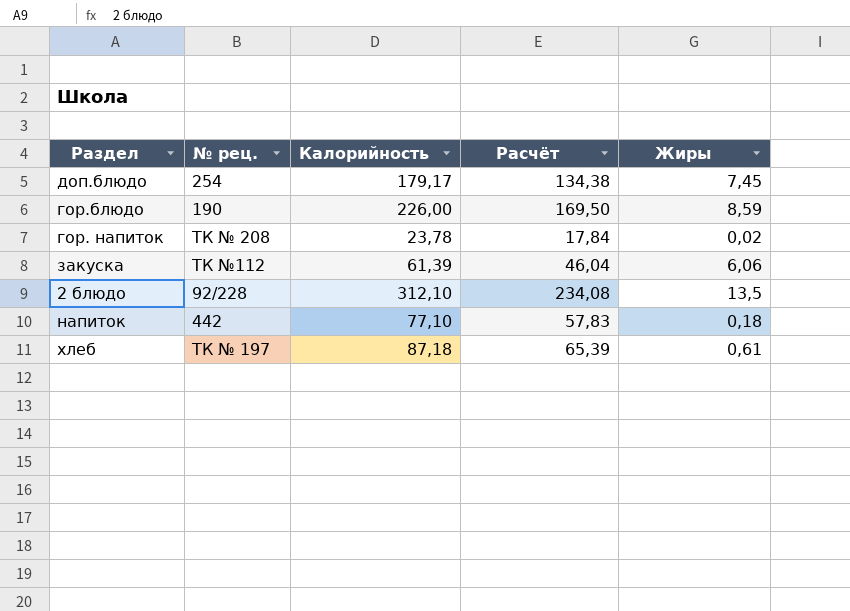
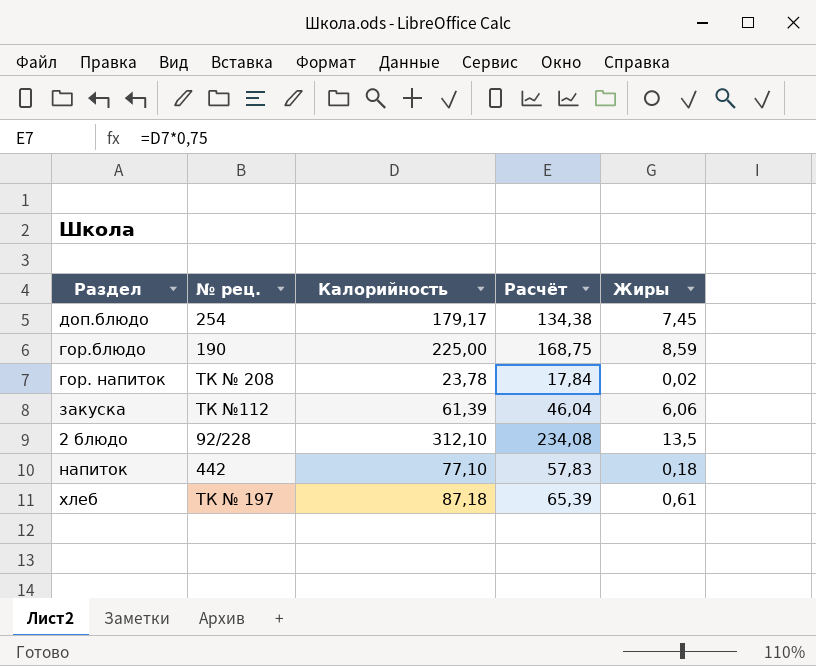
гор.блюдо | Калорийность: 226,00 -> 225,00
гор.блюдо | Расчёт: 169,50 -> 168,75

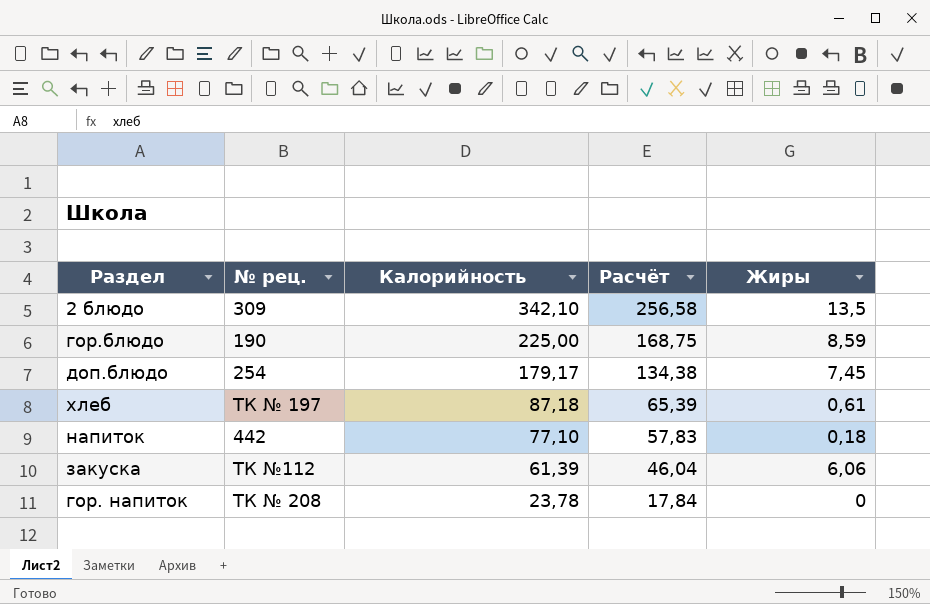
row order: none -> Калорийность descending
2 блюдо | № рец.: 92/228 -> 309
2 блюдо | Калорийность: 312,10 -> 342,10
2 блюдо | Расчёт: 234,08 -> 256,58
гор. напиток | Жиры: 0,02 -> 0

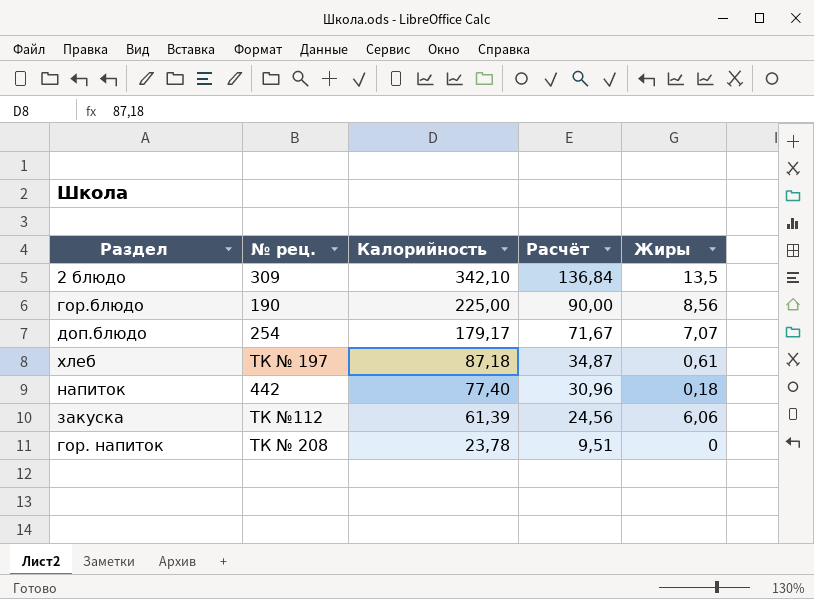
column Расчёт | formula: [Калорийность] * 0,75 -> [Калорийность] * 0,4
гор.блюдо | Жиры: 8,59 -> 8,56
доп.блюдо | Жиры: 7,45 -> 7,07
напиток | Калорийность: 77,10 -> 77,40

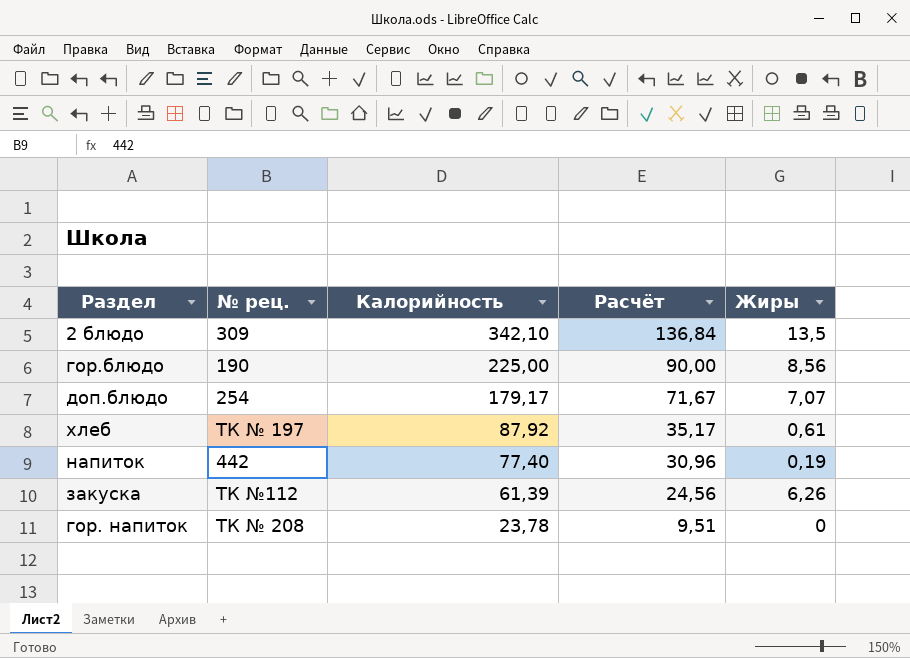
хлеб | Калорийность: 87,18 -> 87,92
хлеб | Расчёт: 34,87 -> 35,17
напиток | Жиры: 0,18 -> 0,19
закуска | Жиры: 6,06 -> 6,26

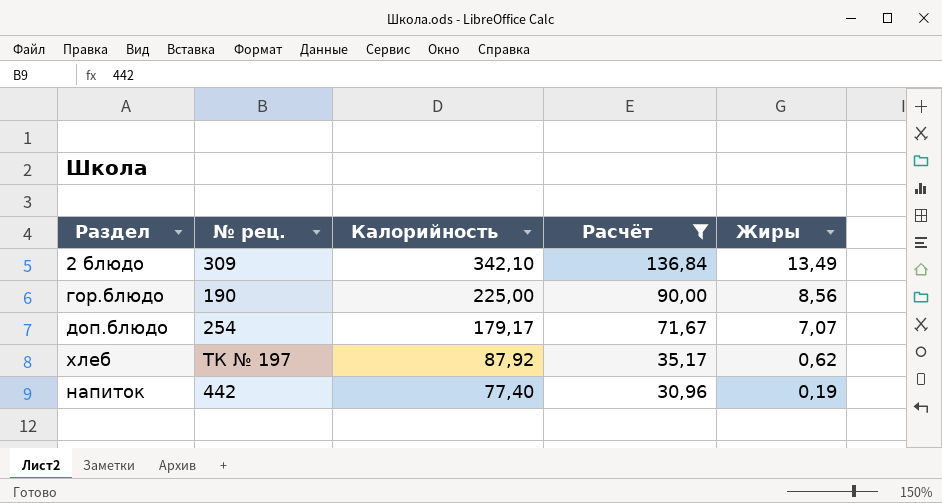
filter: none -> Расчёт >= 30,96
2 блюдо | Жиры: 13,5 -> 13,49
хлеб | Жиры: 0,61 -> 0,62

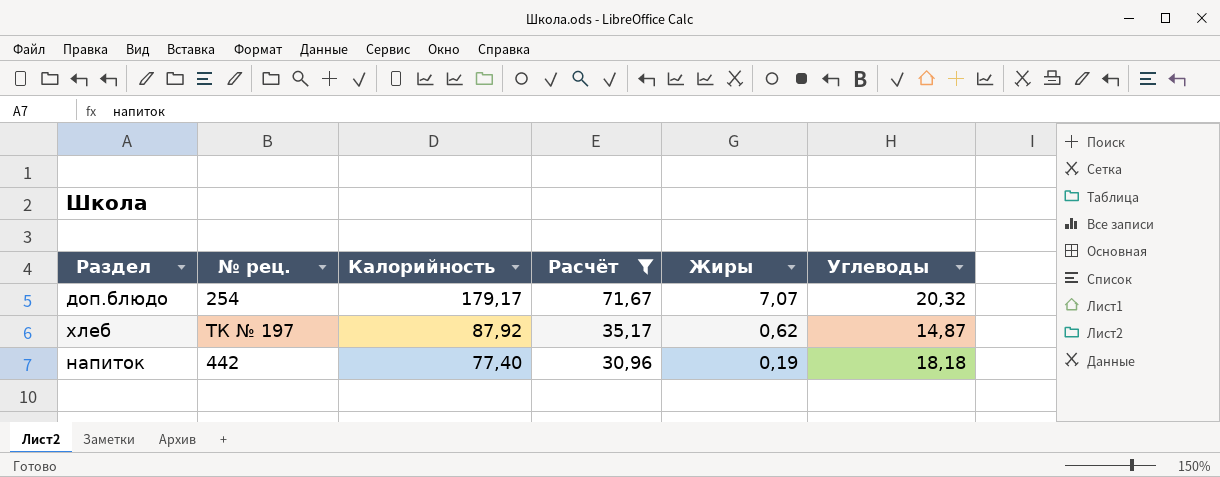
column Углеводы | position: none -> 6
row 2 блюдо: 309 | 342,10 | 136,84 | 13,49 -> none
row гор.блюдо: 190 | 225,00 | 90,00 | 8,56 -> none

